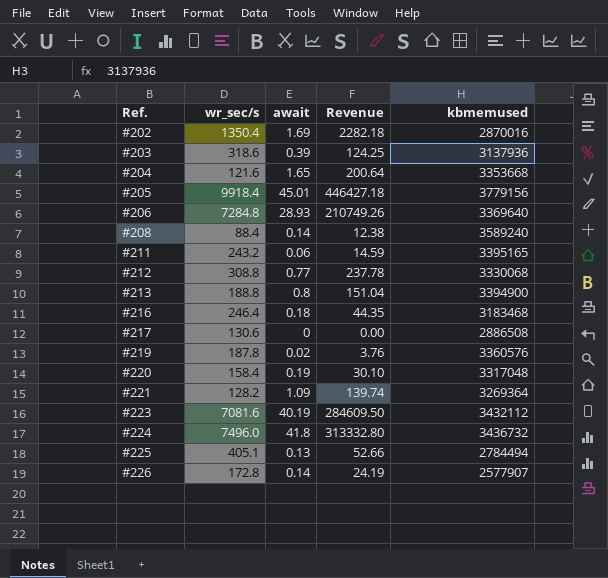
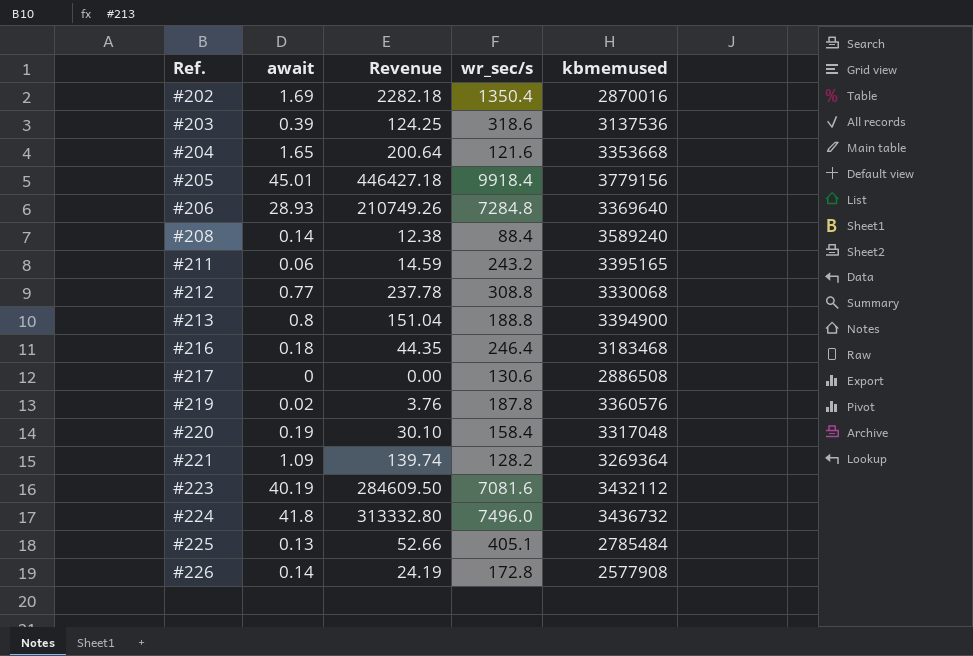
column wr_sec/s | position: 2 -> 4
#203 | kbmemused: 3137936 -> 3137536
#225 | kbmemused: 2784494 -> 2785484
#226 | kbmemused: 2577907 -> 2577908

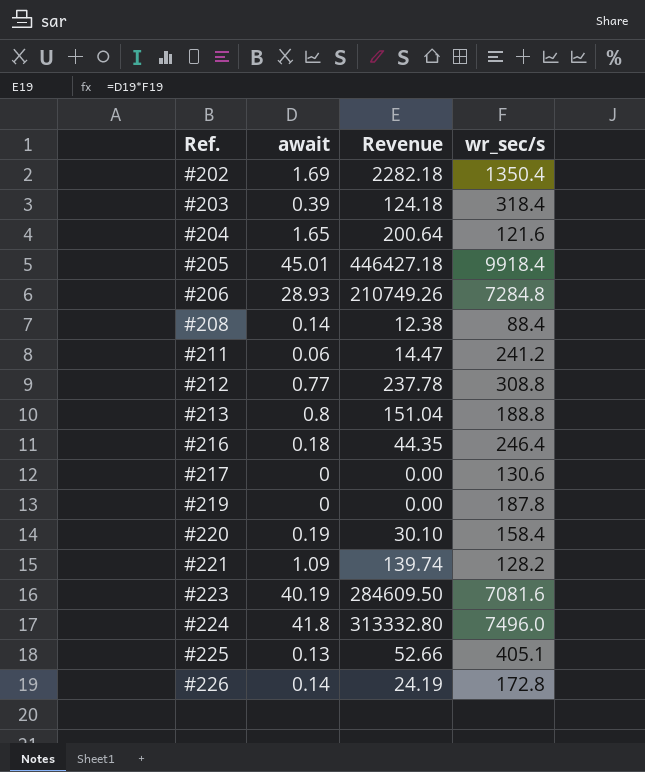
column kbmemused | position: 5 -> none
#203 | Revenue: 124.25 -> 124.18
#203 | wr_sec/s: 318.6 -> 318.4
#211 | Revenue: 14.59 -> 14.47
#211 | wr_sec/s: 243.2 -> 241.2
#219 | await: 0.02 -> 0
#219 | Revenue: 3.76 -> 0.00

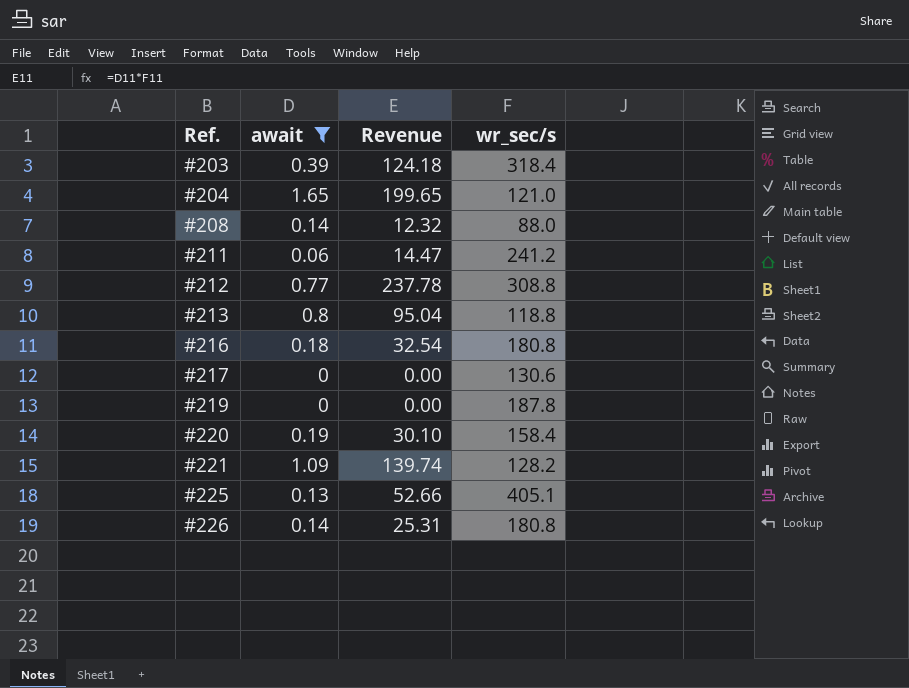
filter: none -> await <= 1.65
#204 | Revenue: 200.64 -> 199.65
#204 | wr_sec/s: 121.6 -> 121.0
#208 | Revenue: 12.38 -> 12.32
#208 | wr_sec/s: 88.4 -> 88.0
#213 | Revenue: 151.04 -> 95.04
#213 | wr_sec/s: 188.8 -> 118.8
#216 | Revenue: 44.35 -> 32.54
#216 | wr_sec/s: 246.4 -> 180.8
#226 | Revenue: 24.19 -> 25.31
#226 | wr_sec/s: 172.8 -> 180.8

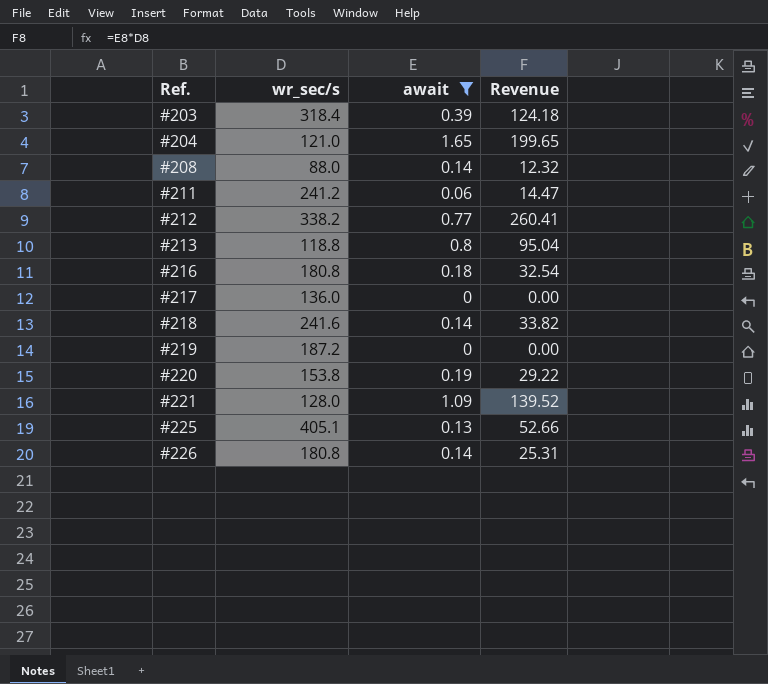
column wr_sec/s | position: 4 -> 2
#212 | wr_sec/s: 308.8 -> 338.2
#212 | Revenue: 237.78 -> 260.41
#217 | wr_sec/s: 130.6 -> 136.0
row #218: none -> 241.6 | 0.14 | 33.82
#219 | wr_sec/s: 187.8 -> 187.2
#220 | wr_sec/s: 158.4 -> 153.8
#220 | Revenue: 30.10 -> 29.22
#221 | wr_sec/s: 128.2 -> 128.0
#221 | Revenue: 139.74 -> 139.52

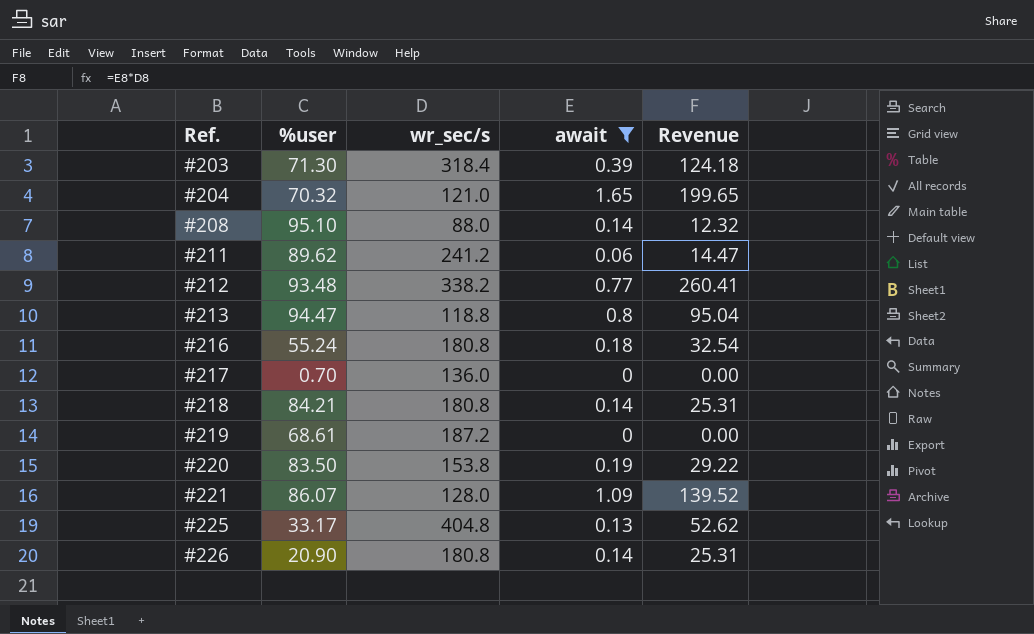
column %user | position: none -> 2
#218 | wr_sec/s: 241.6 -> 180.8
#218 | Revenue: 33.82 -> 25.31
#225 | wr_sec/s: 405.1 -> 404.8
#225 | Revenue: 52.66 -> 52.62

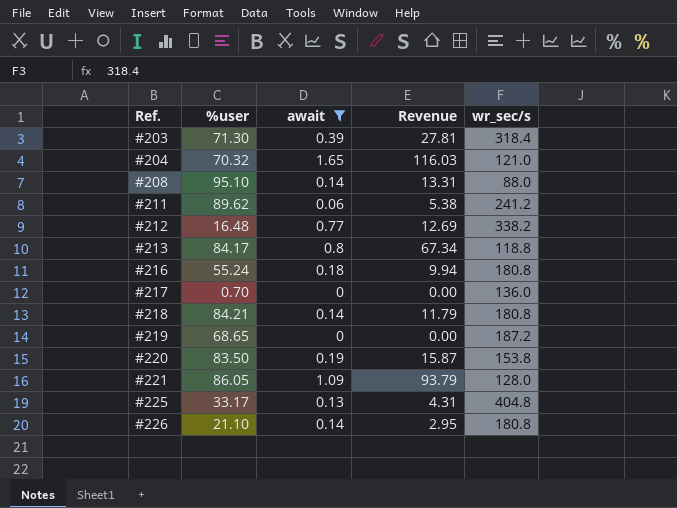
column Revenue | formula: [wr_sec/s] * [await] -> [%user] * [await]
column wr_sec/s | position: 3 -> 5
#212 | %user: 93.48 -> 16.48
#213 | %user: 94.47 -> 84.17
#219 | %user: 68.61 -> 68.65
#221 | %user: 86.07 -> 86.05
#226 | %user: 20.90 -> 21.10

